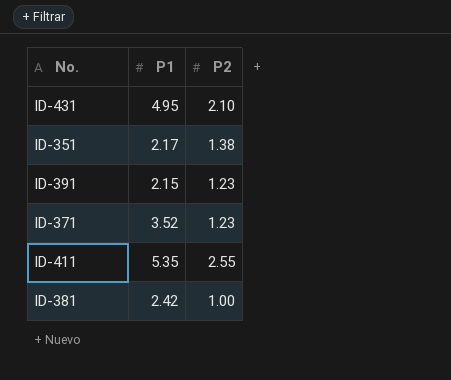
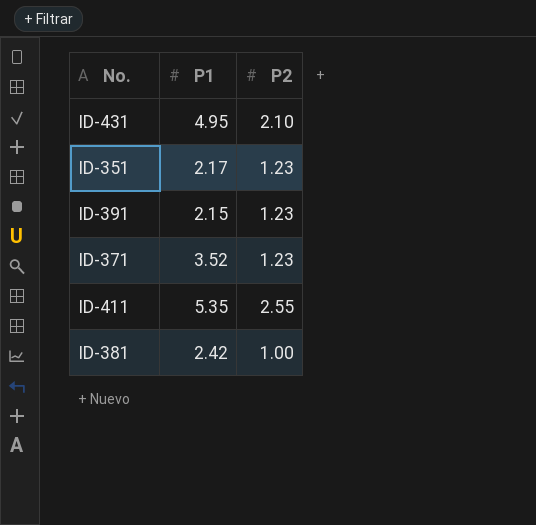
ID-351 | P2: 1.38 -> 1.23

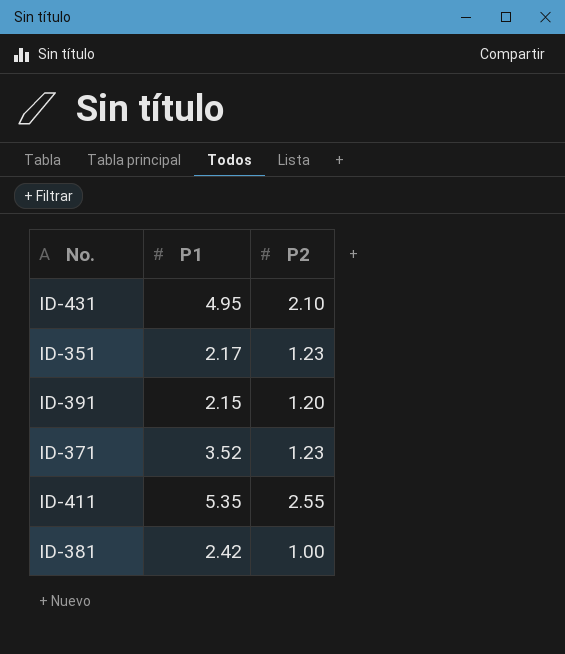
ID-391 | P2: 1.23 -> 1.20

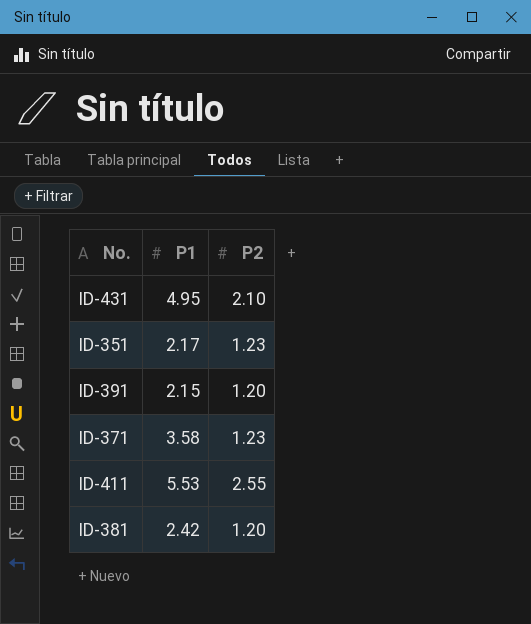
ID-371 | P1: 3.52 -> 3.58
ID-411 | P1: 5.35 -> 5.53
ID-381 | P2: 1.00 -> 1.20

